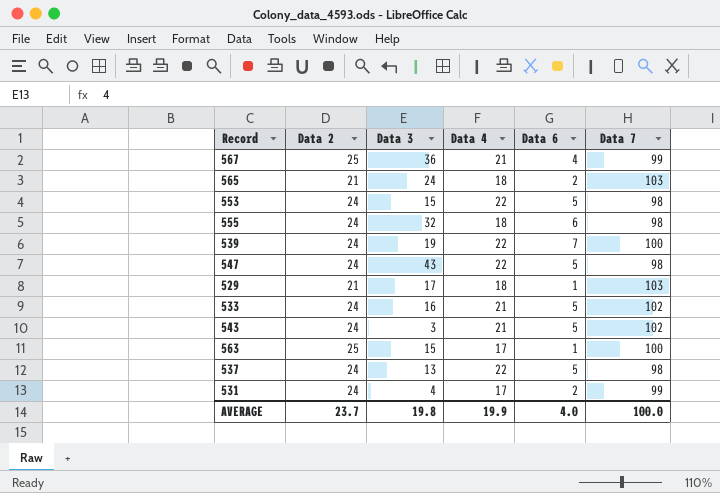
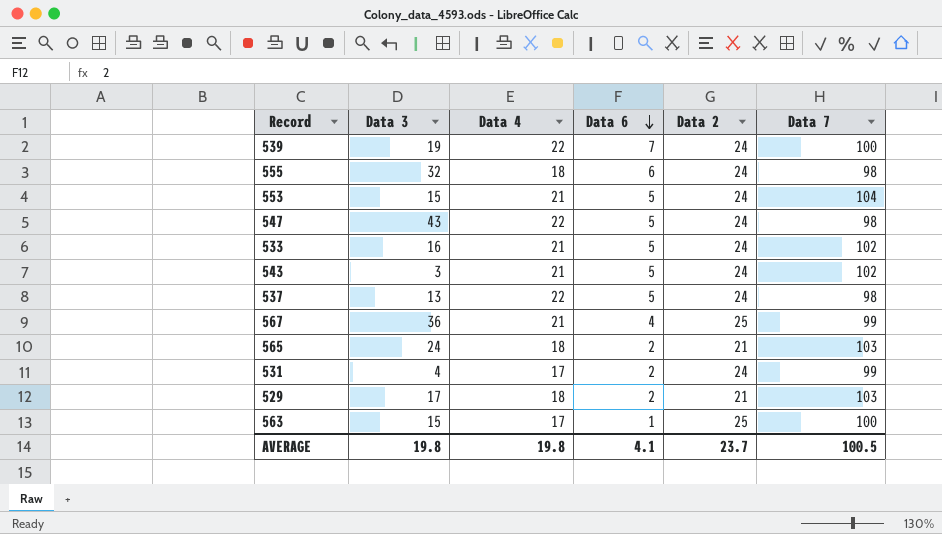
row order: none -> Data 6 descending
column Data 2 | position: 2 -> 5
553 | Data 4: 22 -> 21
553 | Data 7: 98 -> 104
529 | Data 6: 1 -> 2
AVERAGE | Data 4: 19.9 -> 19.8
AVERAGE | Data 6: 4.0 -> 4.1
AVERAGE | Data 7: 100.0 -> 100.5

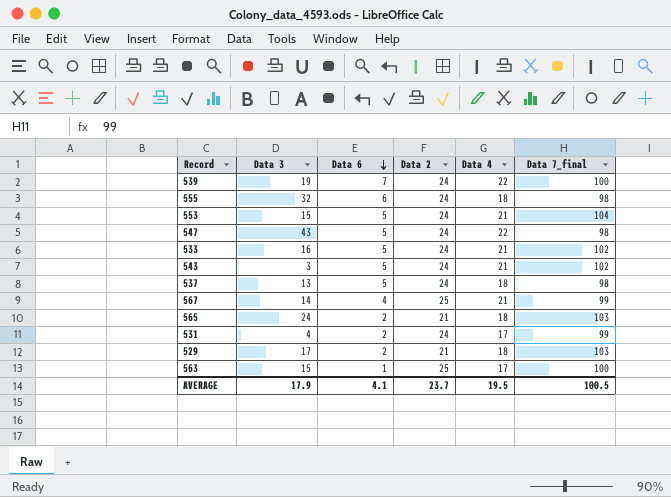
column Data 4 | position: 3 -> 5
column name: Data 7 -> Data 7_final
537 | Data 4: 22 -> 18
567 | Data 3: 36 -> 14
AVERAGE | Data 3: 19.8 -> 17.9
AVERAGE | Data 4: 19.8 -> 19.5

